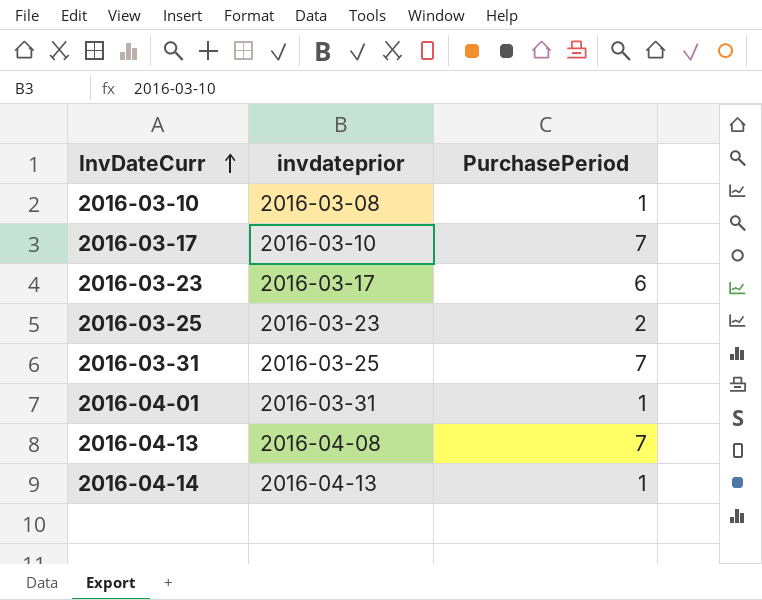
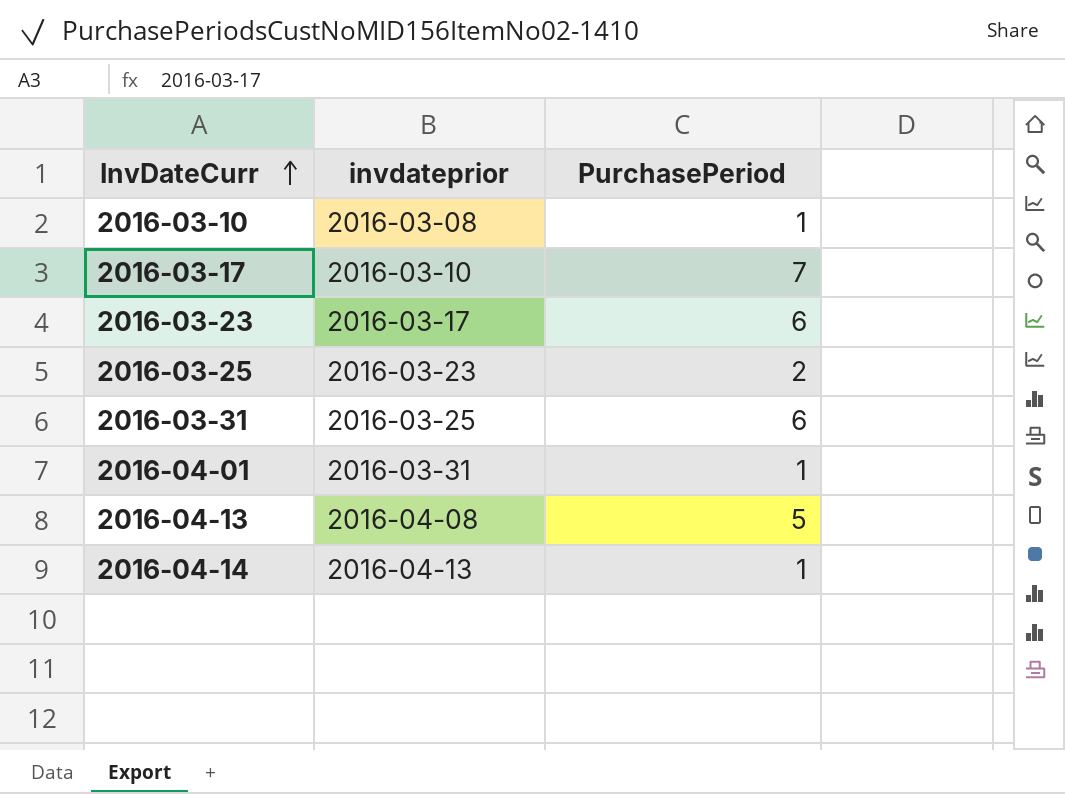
2016-03-31 | PurchasePeriod: 7 -> 6
2016-04-13 | PurchasePeriod: 7 -> 5

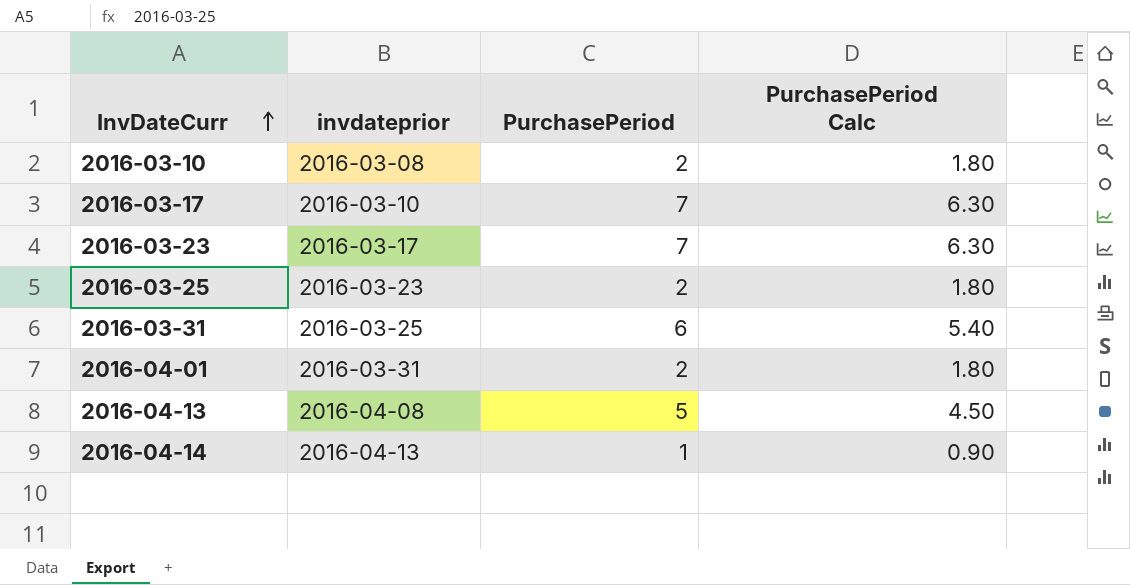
column PurchasePeriod Calc | formula: none -> [PurchasePeriod] * 0.9
2016-03-10 | PurchasePeriod: 1 -> 2
2016-03-23 | PurchasePeriod: 6 -> 7
2016-04-01 | PurchasePeriod: 1 -> 2

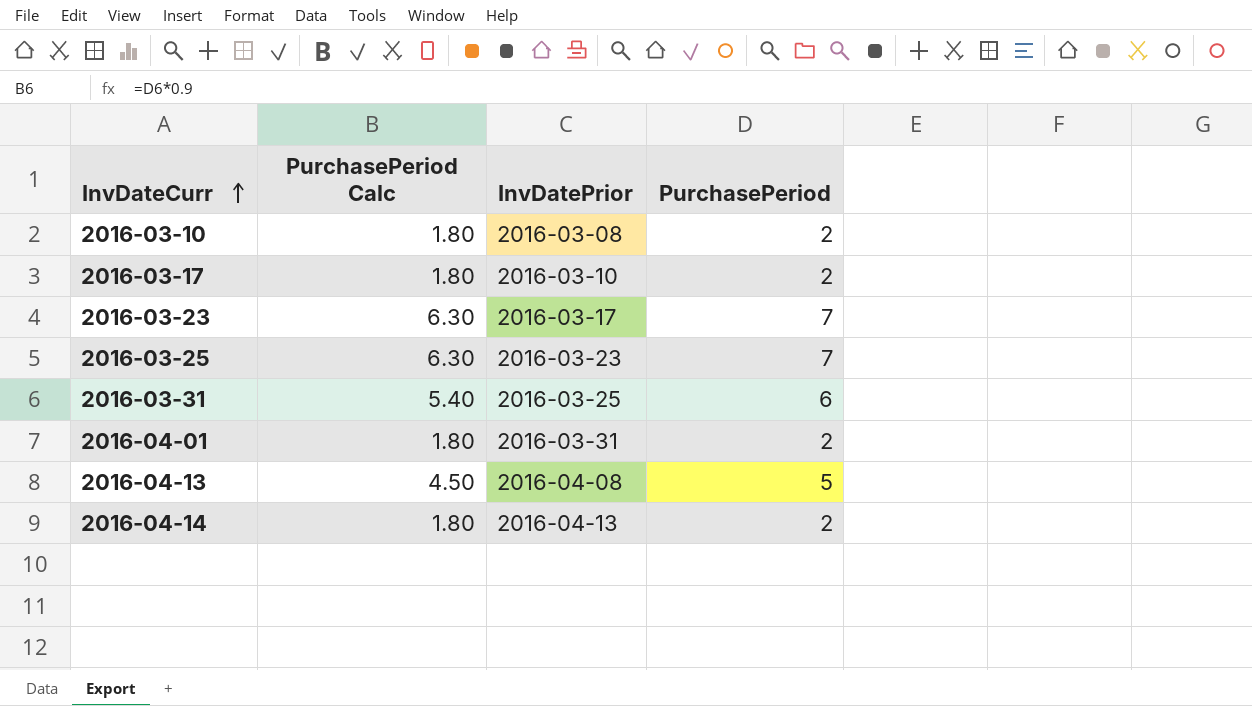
column PurchasePeriod Calc | position: 4 -> 2
column name: invdateprior -> InvDatePrior
2016-03-17 | PurchasePeriod Calc: 6.30 -> 1.80
2016-03-17 | PurchasePeriod: 7 -> 2
2016-03-25 | PurchasePeriod Calc: 1.80 -> 6.30
2016-03-25 | PurchasePeriod: 2 -> 7
2016-04-14 | PurchasePeriod Calc: 0.90 -> 1.80
2016-04-14 | PurchasePeriod: 1 -> 2

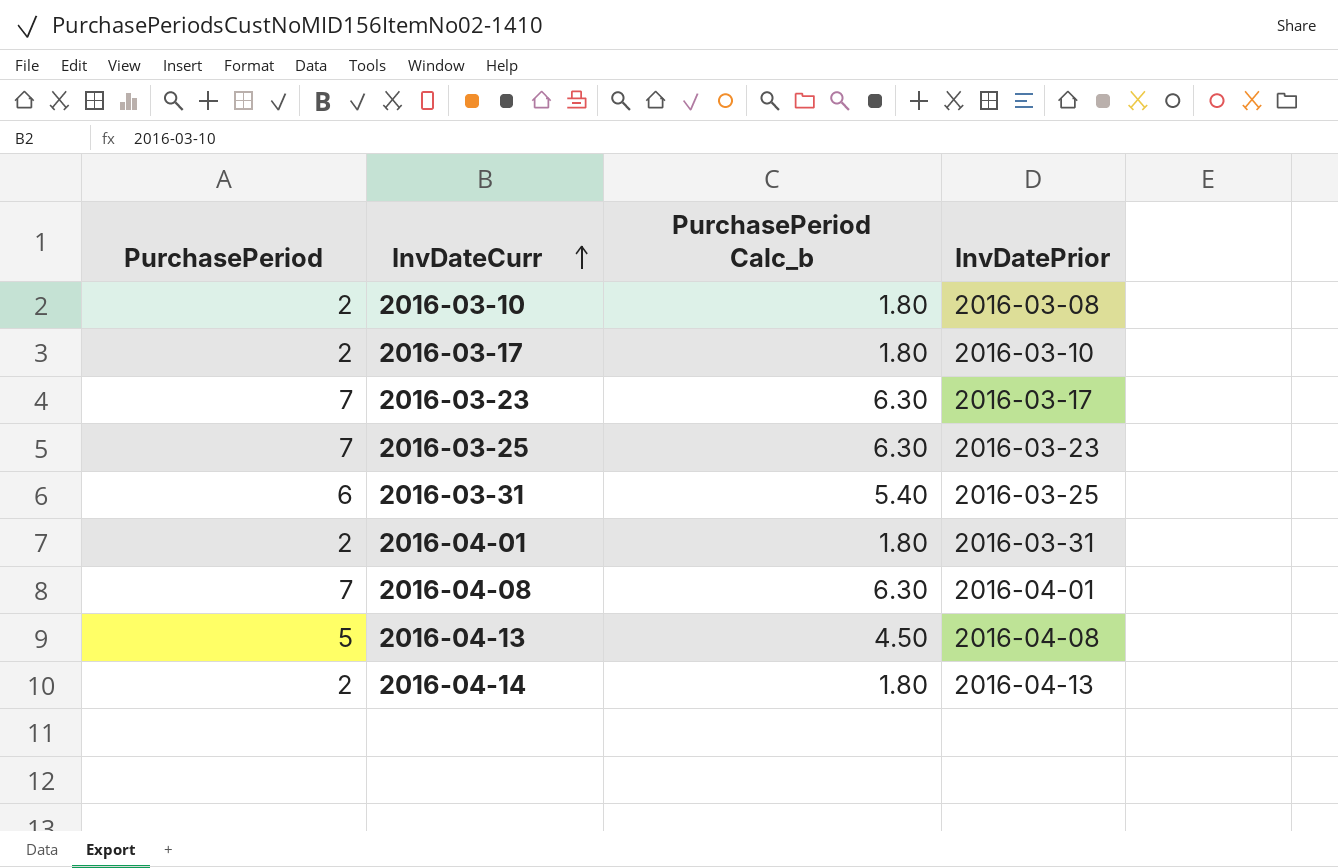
column PurchasePeriod | position: 4 -> 1
column name: PurchasePeriod Calc -> PurchasePeriod Calc_b
row 2016-04-08: none -> 7 | 6.30 | 2016-04-01

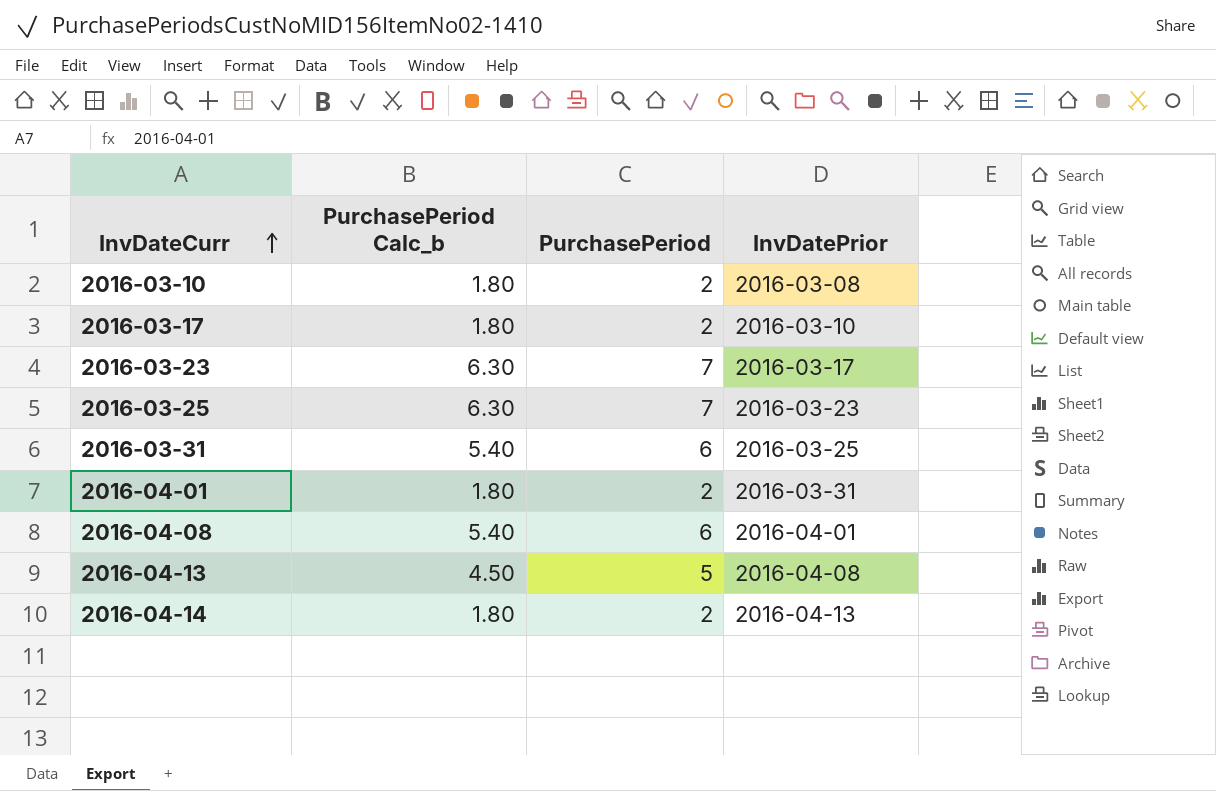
column PurchasePeriod | position: 1 -> 3
2016-04-08 | PurchasePeriod Calc_b: 6.30 -> 5.40
2016-04-08 | PurchasePeriod: 7 -> 6

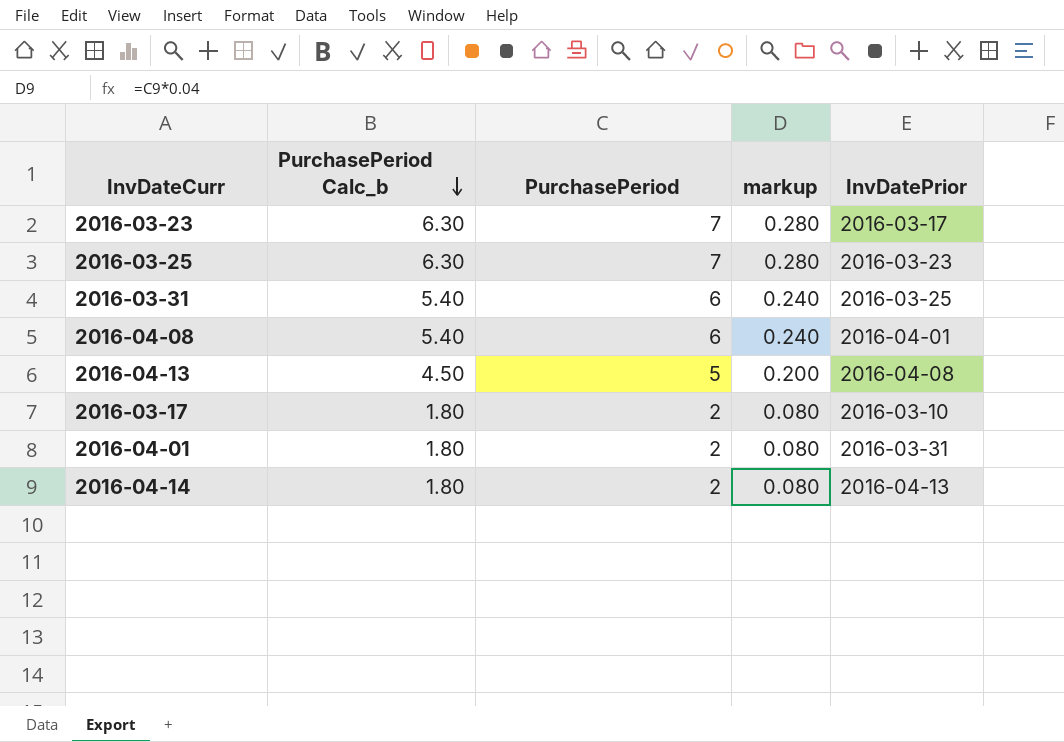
row order: InvDateCurr ascending -> PurchasePeriod Calc_b descending
column markup | formula: none -> [PurchasePeriod] * 0.04
row 2016-03-10: 1.80 | 2 | 2016-03-08 -> none

